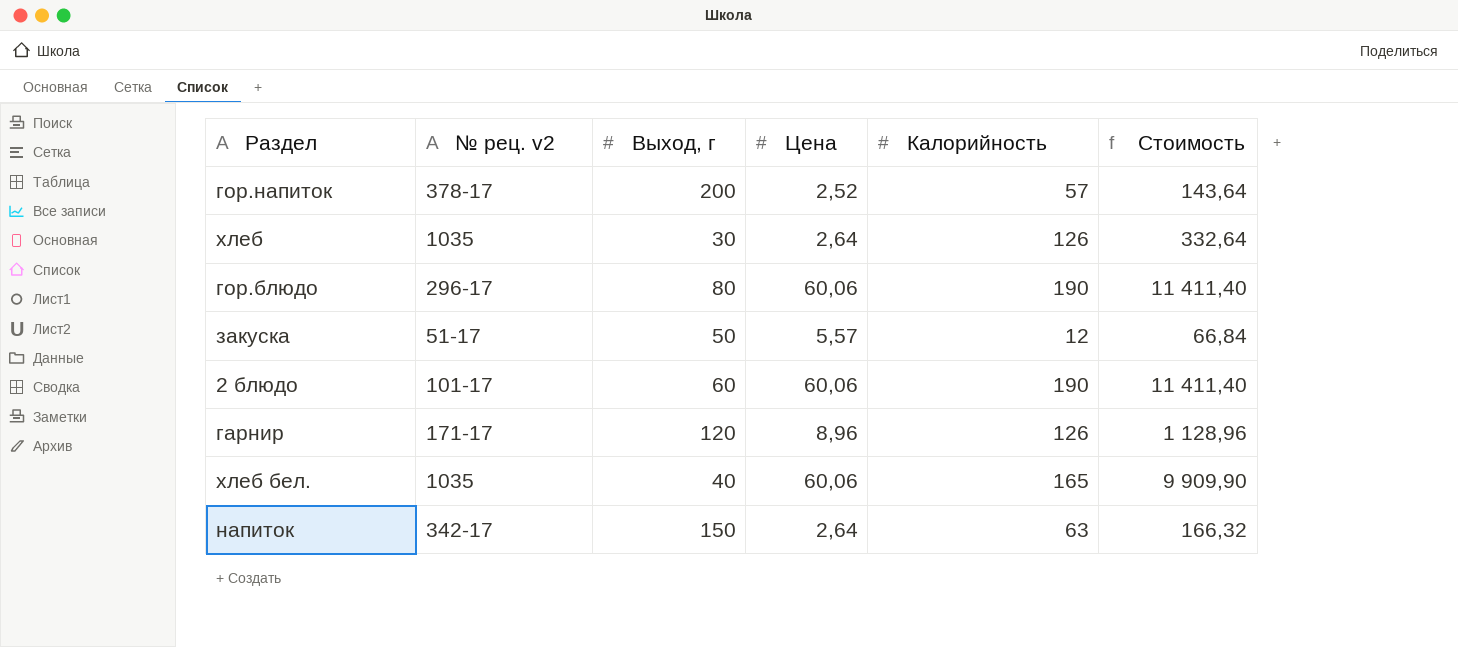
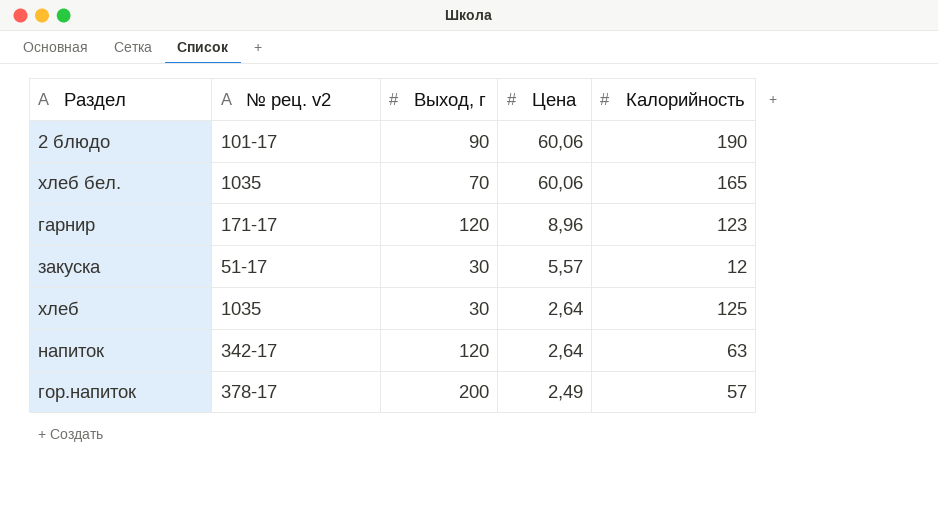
row order: none -> Цена descending
column Стоимость | formula: [Цена] * [Калорийность] -> none
row гор.блюдо: 296-17 | 80 | 60,06 | 190 | 11 411,40 -> none
2 блюдо | Выход, г: 60 -> 90
хлеб бел. | Выход, г: 40 -> 70
гарнир | Калорийность: 126 -> 123
закуска | Выход, г: 50 -> 30
хлеб | Калорийность: 126 -> 125
напиток | Выход, г: 150 -> 120
гор.напиток | Цена: 2,52 -> 2,49

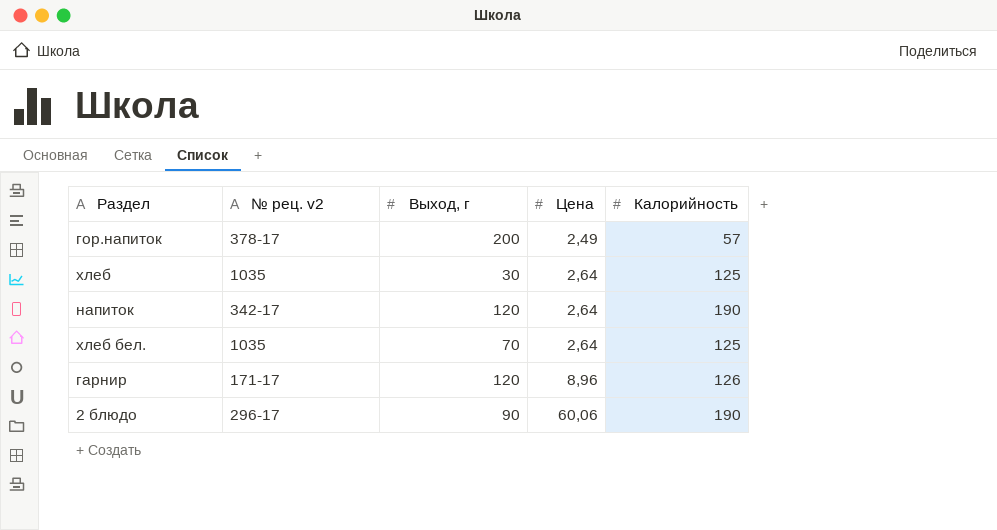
row order: Цена descending -> Цена ascending
row закуска: 51-17 | 30 | 5,57 | 12 -> none
напиток | Калорийность: 63 -> 190
хлеб бел. | Цена: 60,06 -> 2,64
хлеб бел. | Калорийность: 165 -> 125
гарнир | Калорийность: 123 -> 126
2 блюдо | № рец. v2: 101-17 -> 296-17

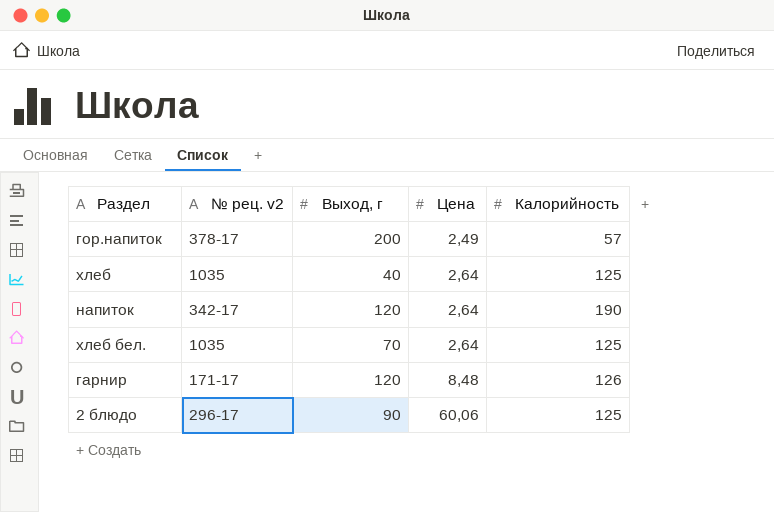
хлеб | Выход, г: 30 -> 40
гарнир | Цена: 8,96 -> 8,48
2 блюдо | Калорийность: 190 -> 125

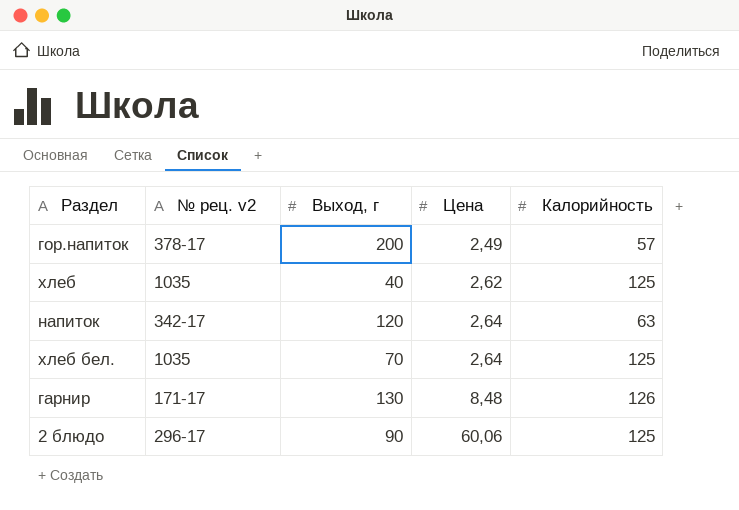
хлеб | Цена: 2,64 -> 2,62
напиток | Калорийность: 190 -> 63
гарнир | Выход, г: 120 -> 130

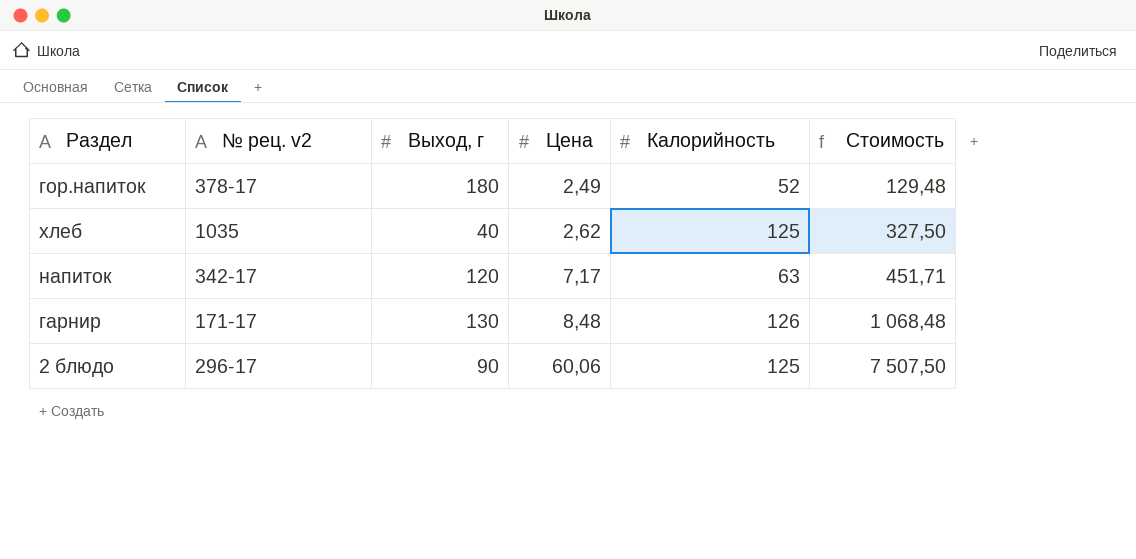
column Стоимость | formula: none -> [Цена] * [Калорийность]
row хлеб бел.: 1035 | 70 | 2,64 | 125 -> none
гор.напиток | Выход, г: 200 -> 180
гор.напиток | Калорийность: 57 -> 52
напиток | Цена: 2,64 -> 7,17

